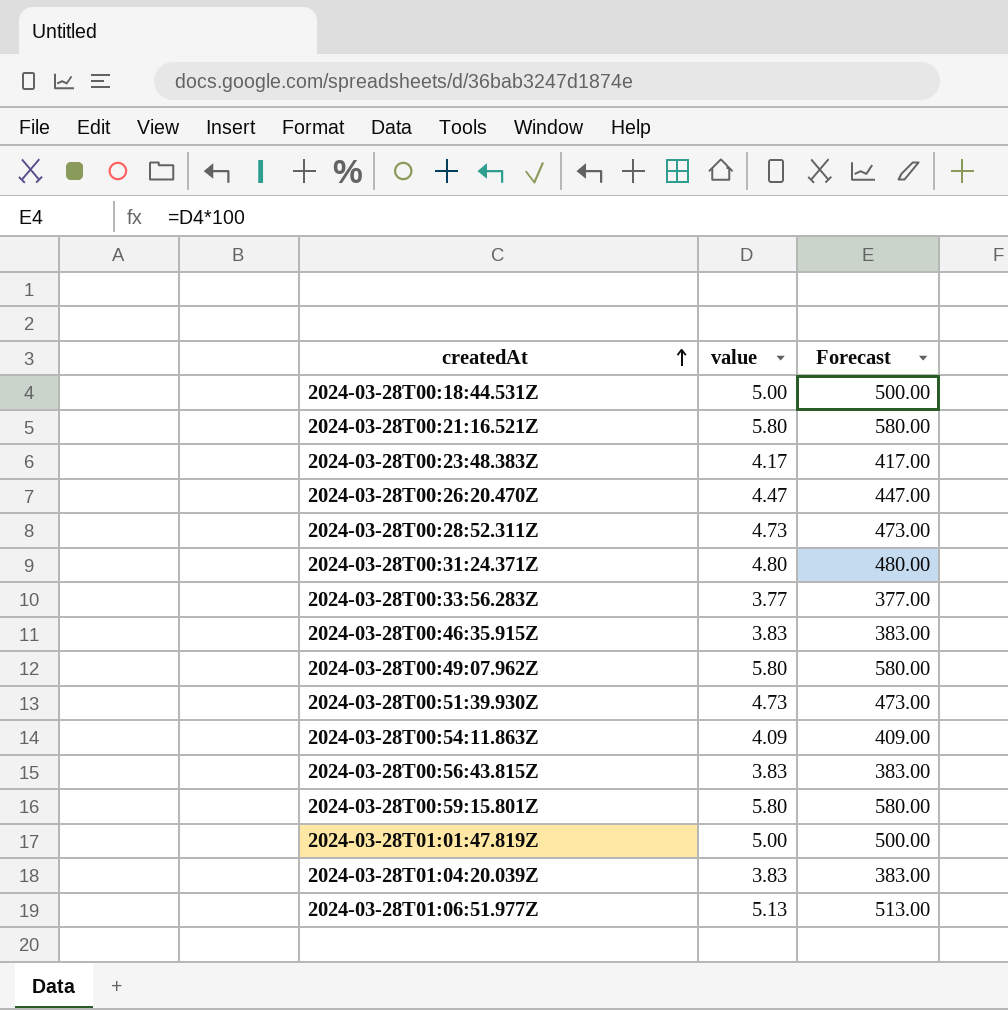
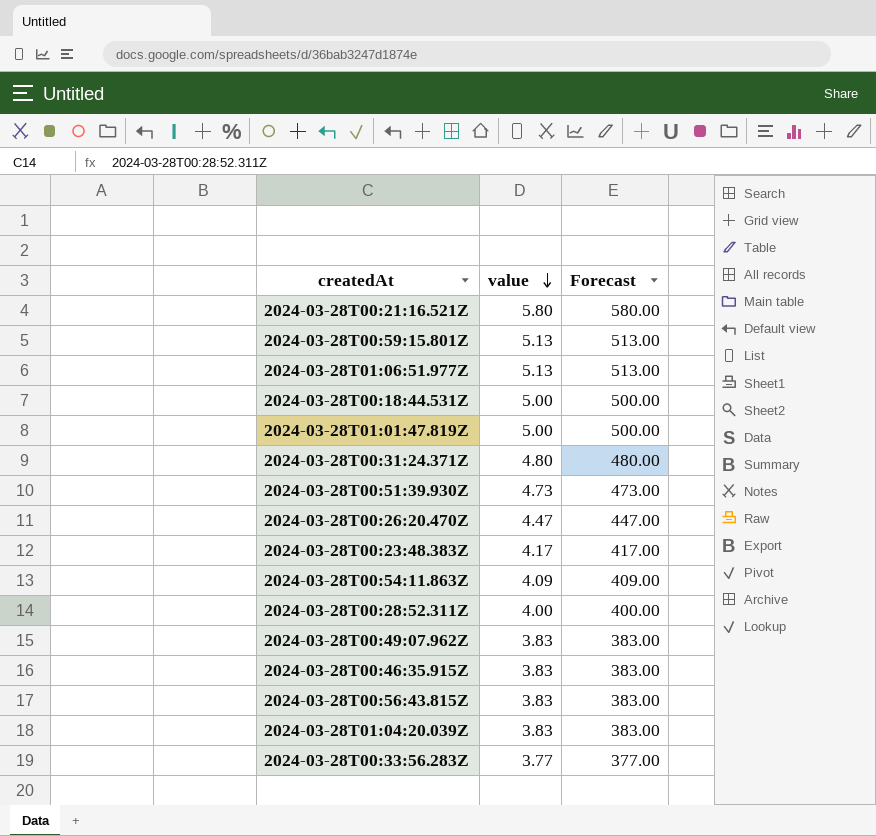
row order: createdAt ascending -> value descending
2024-03-28T00:59:15.801Z | value: 5.80 -> 5.13
2024-03-28T00:59:15.801Z | Forecast: 580.00 -> 513.00
2024-03-28T00:28:52.311Z | value: 4.73 -> 4.00
2024-03-28T00:28:52.311Z | Forecast: 473.00 -> 400.00
2024-03-28T00:49:07.962Z | value: 5.80 -> 3.83
2024-03-28T00:49:07.962Z | Forecast: 580.00 -> 383.00

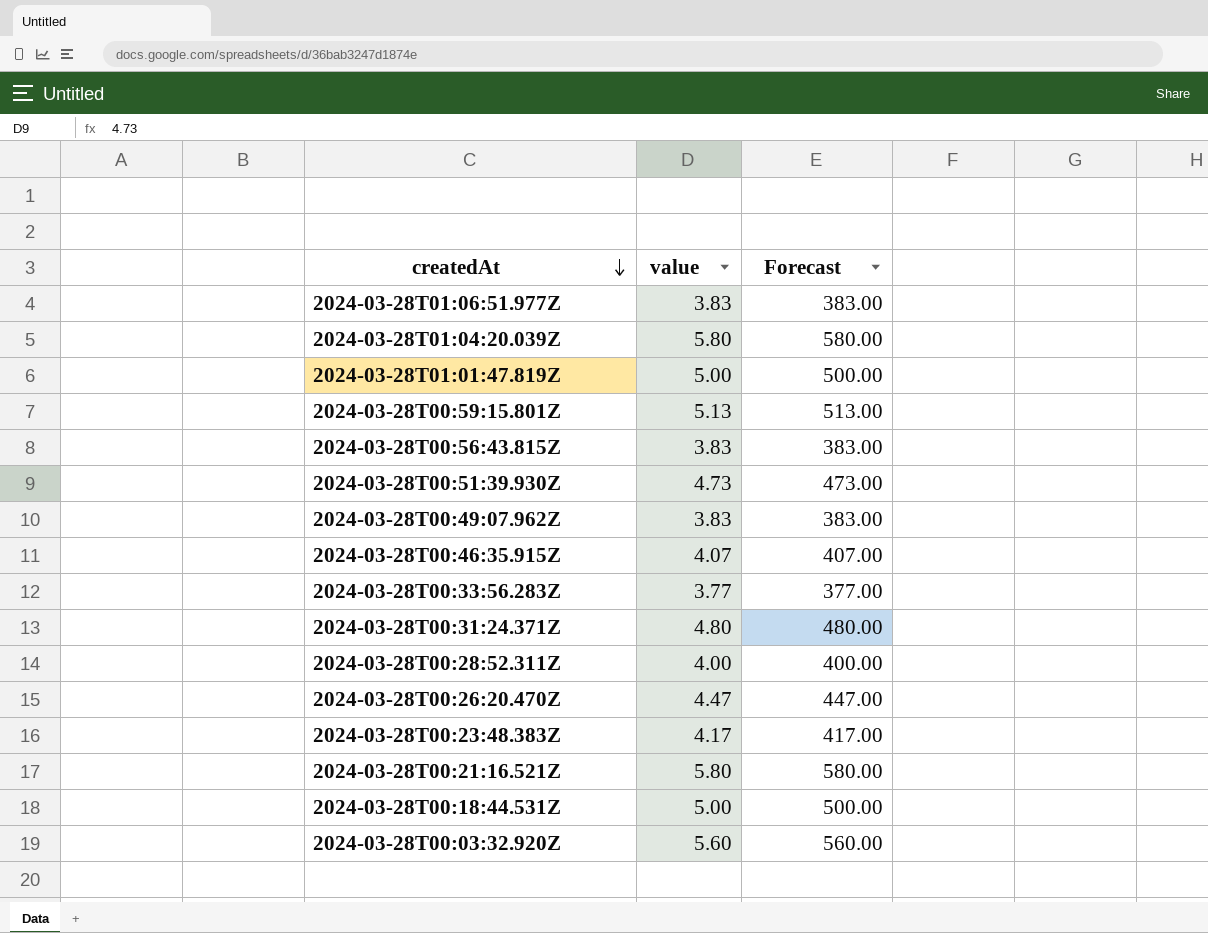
row order: value descending -> createdAt descending
row 2024-03-28T00:54:11.863Z: 4.09 | 409.00 -> none
2024-03-28T01:06:51.977Z | value: 5.13 -> 3.83
2024-03-28T01:06:51.977Z | Forecast: 513.00 -> 383.00
2024-03-28T01:04:20.039Z | value: 3.83 -> 5.80
2024-03-28T01:04:20.039Z | Forecast: 383.00 -> 580.00
2024-03-28T00:46:35.915Z | value: 3.83 -> 4.07
2024-03-28T00:46:35.915Z | Forecast: 383.00 -> 407.00
row 2024-03-28T00:03:32.920Z: none -> 5.60 | 560.00

